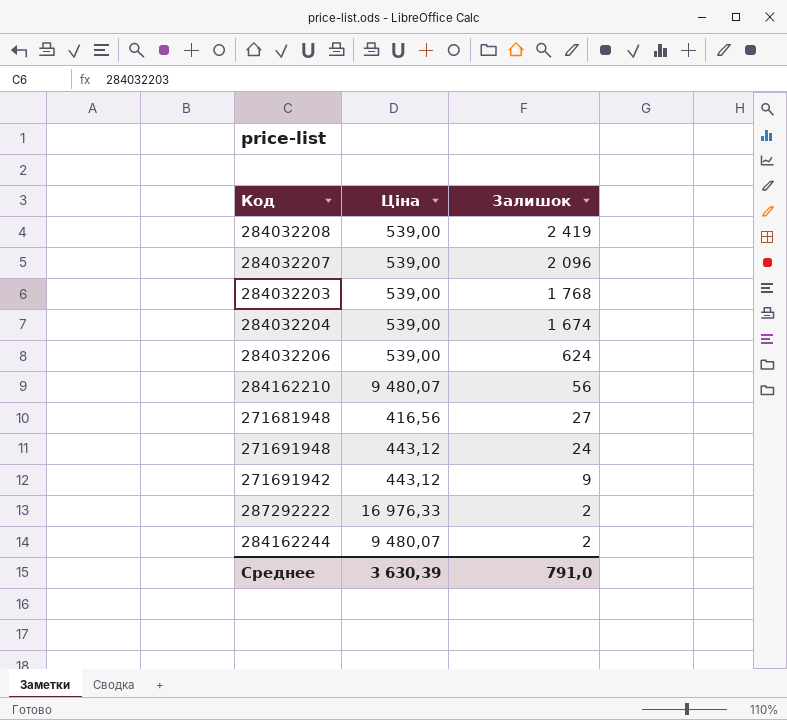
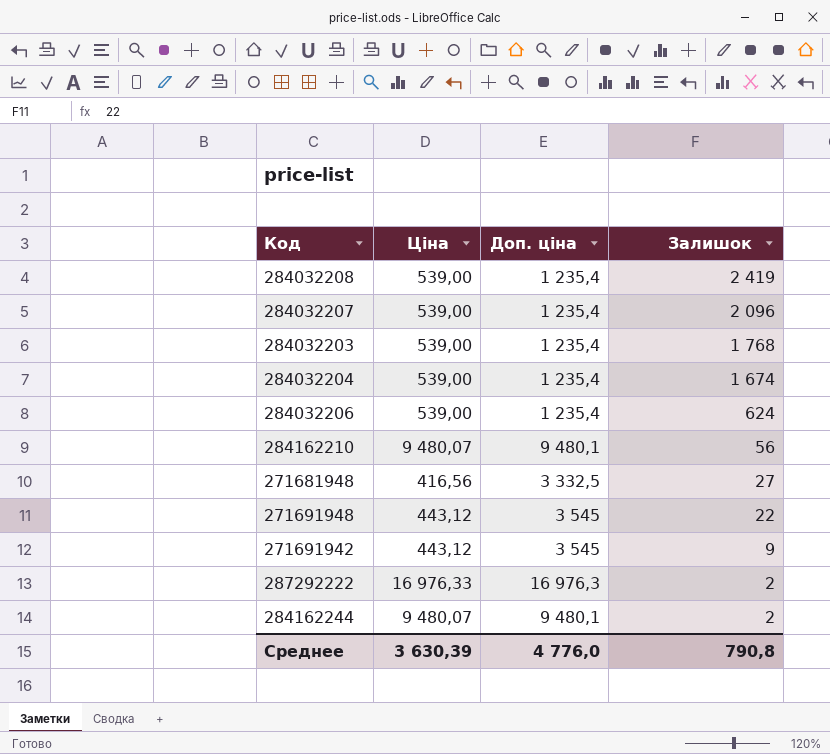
column Доп. ціна | position: none -> 3
271691948 | Залишок: 24 -> 22
Среднее | Залишок: 791,0 -> 790,8

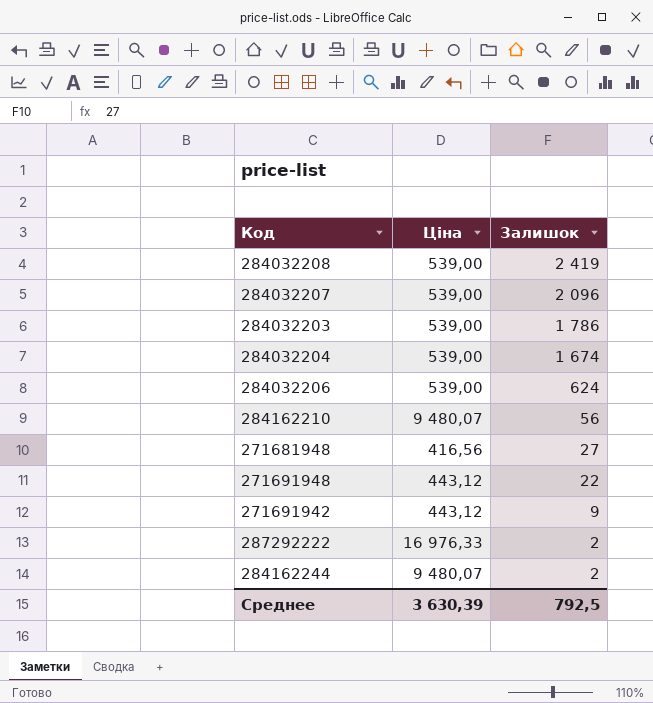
column Доп. ціна | position: 3 -> none
284032203 | Залишок: 1 768 -> 1 786
Среднее | Залишок: 790,8 -> 792,5

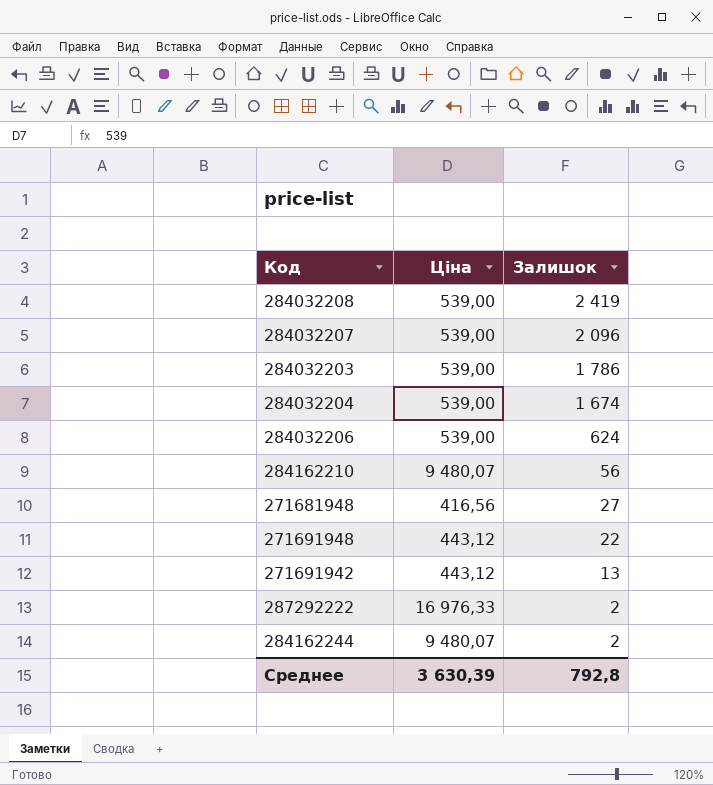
271691942 | Залишок: 9 -> 13
Среднее | Залишок: 792,5 -> 792,8

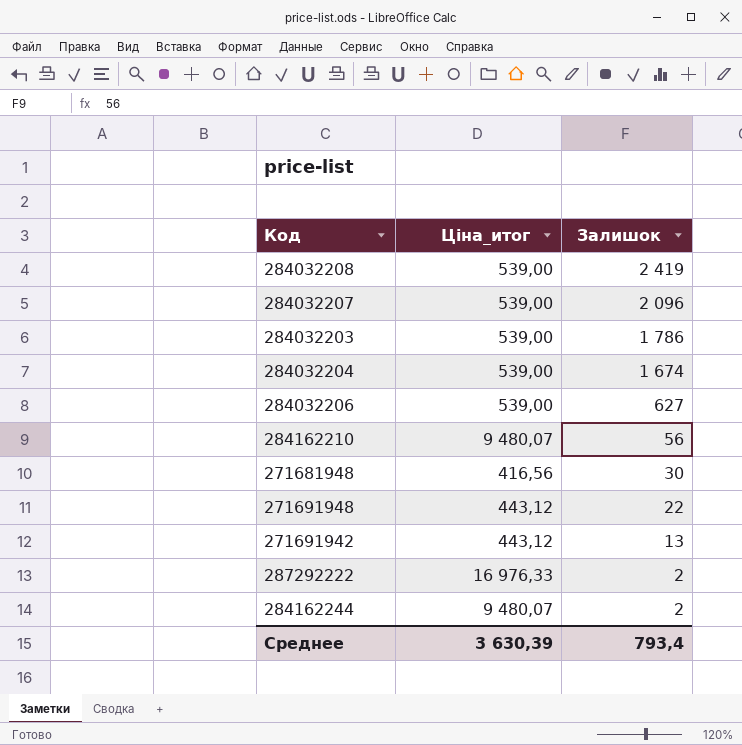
column name: Ціна -> Ціна_итог
284032206 | Залишок: 624 -> 627
271681948 | Залишок: 27 -> 30
Среднее | Залишок: 792,8 -> 793,4

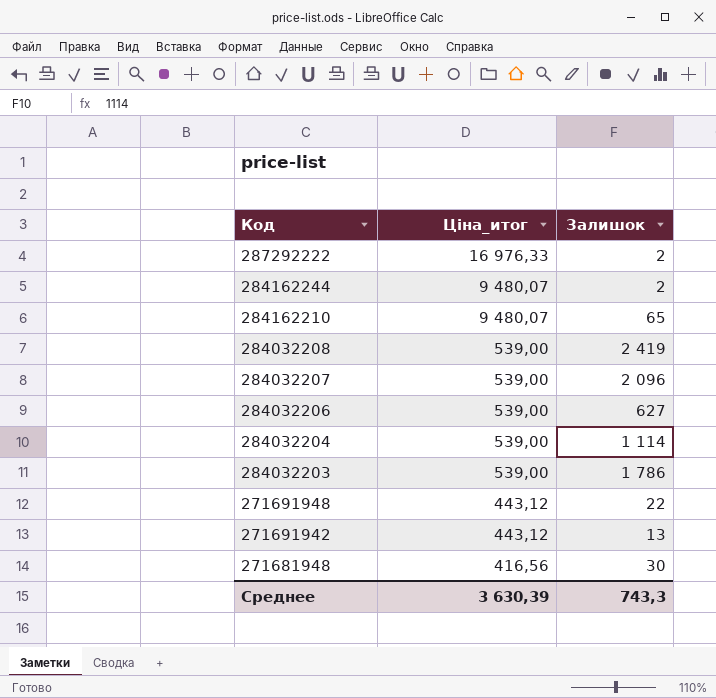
row order: Залишок descending -> Код descending
284162210 | Залишок: 56 -> 65
284032204 | Залишок: 1 674 -> 1 114
Среднее | Залишок: 793,4 -> 743,3

